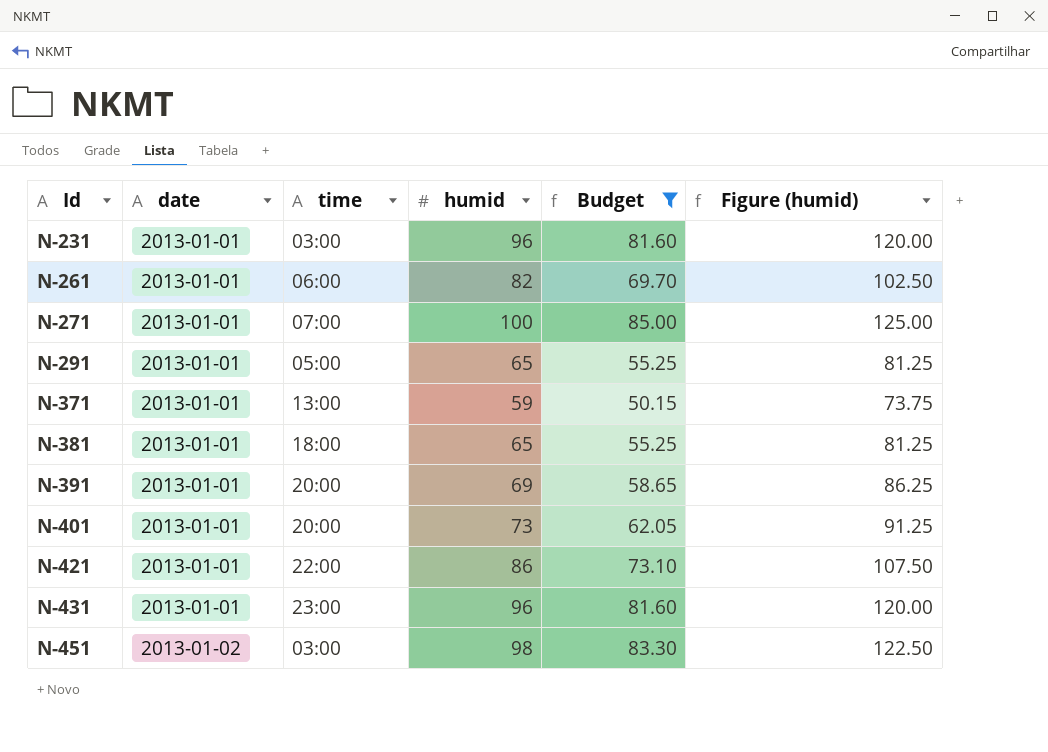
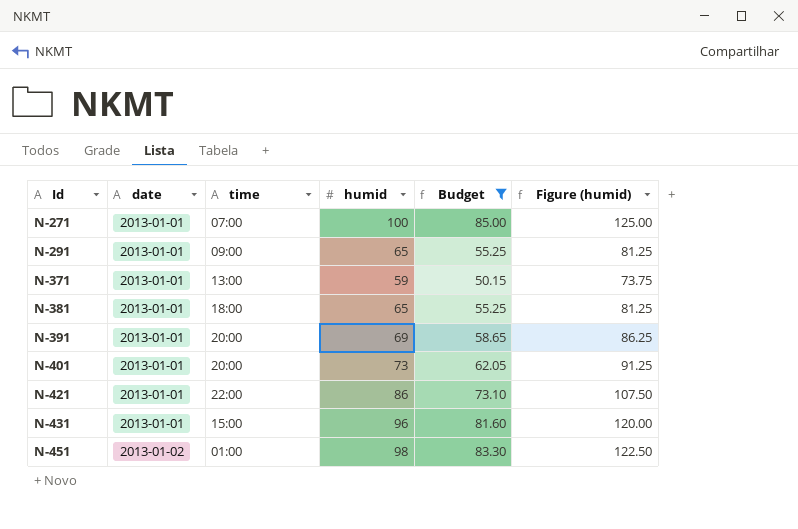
row N-231: 2013-01-01 | 03:00 | 96 | 81.60 | 120.00 -> none
row N-261: 2013-01-01 | 06:00 | 82 | 69.70 | 102.50 -> none
N-291 | time: 05:00 -> 09:00
N-431 | time: 23:00 -> 15:00
N-451 | time: 03:00 -> 01:00

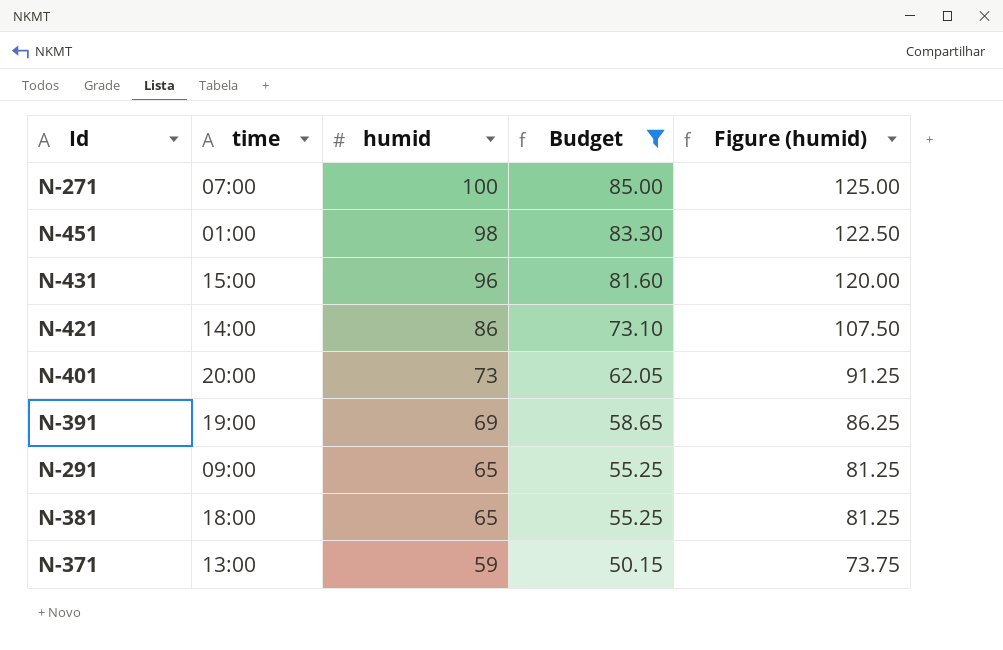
row order: Id ascending -> humid descending
column date | position: 2 -> none
N-421 | time: 22:00 -> 14:00
N-391 | time: 20:00 -> 19:00

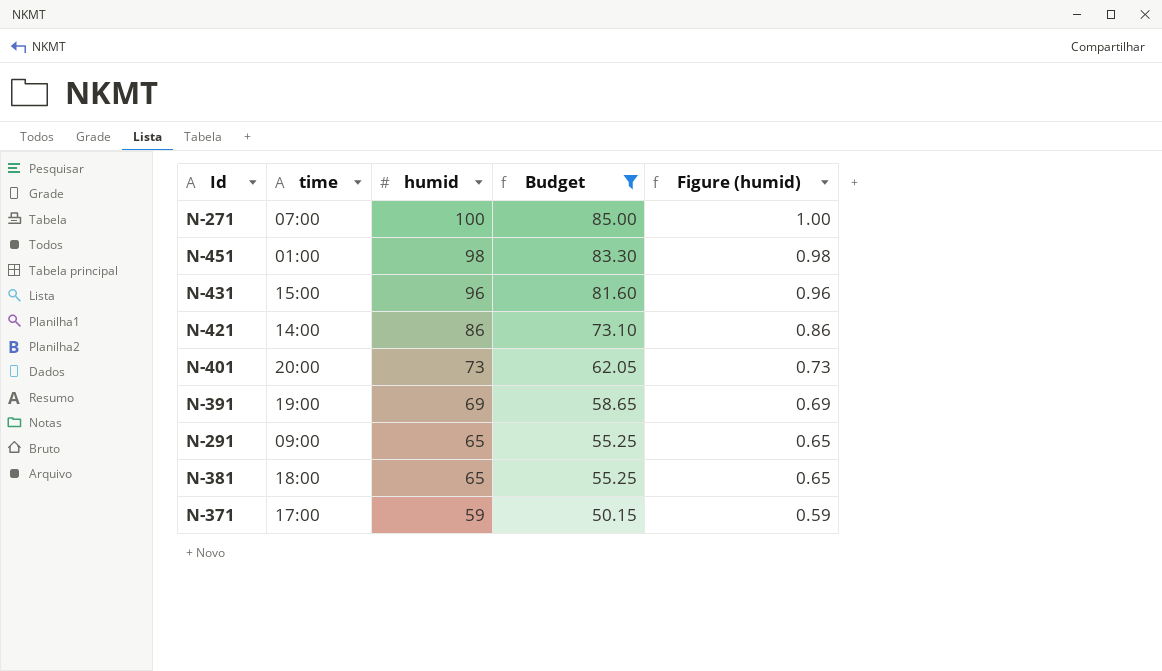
column Figure (humid) | formula: [humid] * 1.25 -> [humid] * 0.01
N-371 | time: 13:00 -> 17:00

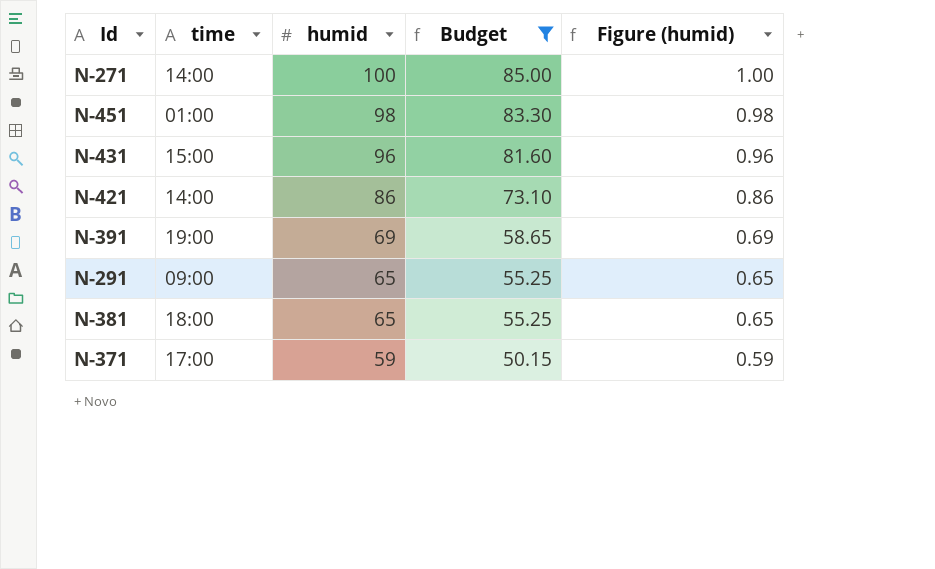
row N-401: 20:00 | 73 | 62.05 | 0.73 -> none
N-271 | time: 07:00 -> 14:00

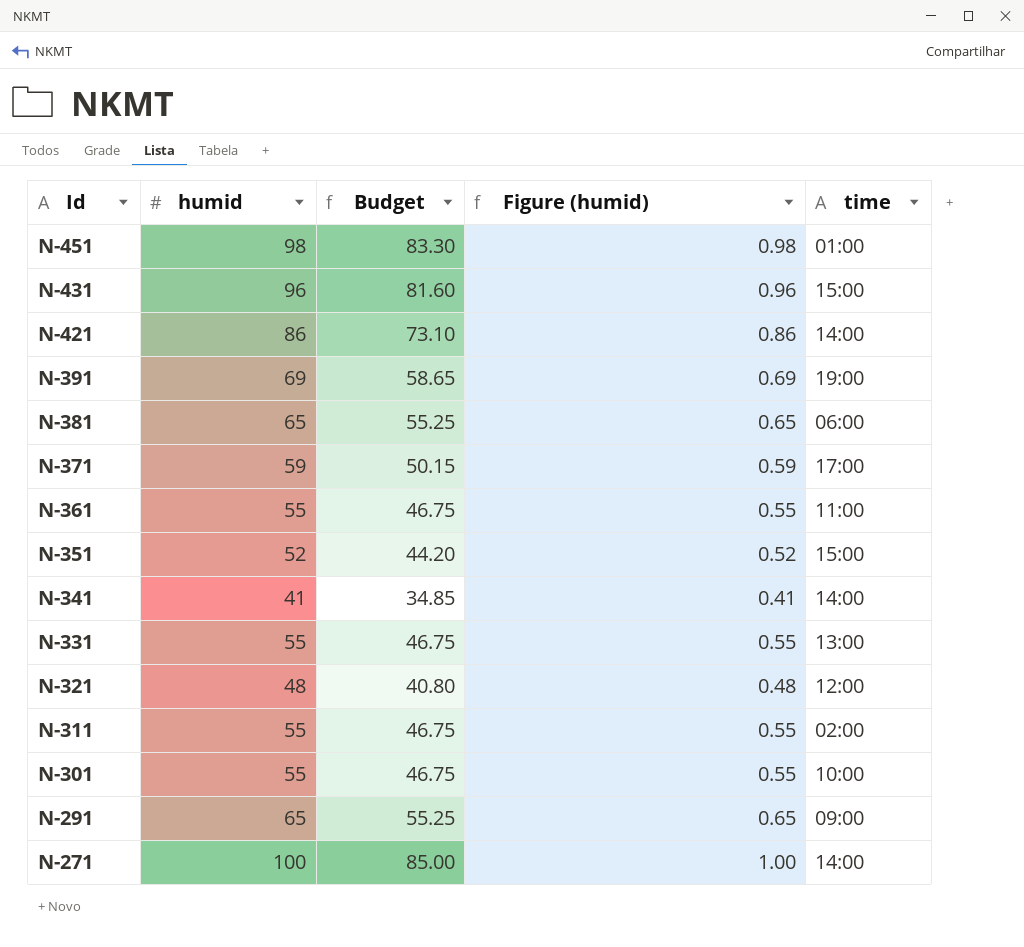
filter: Budget >= 50.15 -> none
row order: humid descending -> Id descending
column time | position: 2 -> 5
N-381 | time: 18:00 -> 06:00

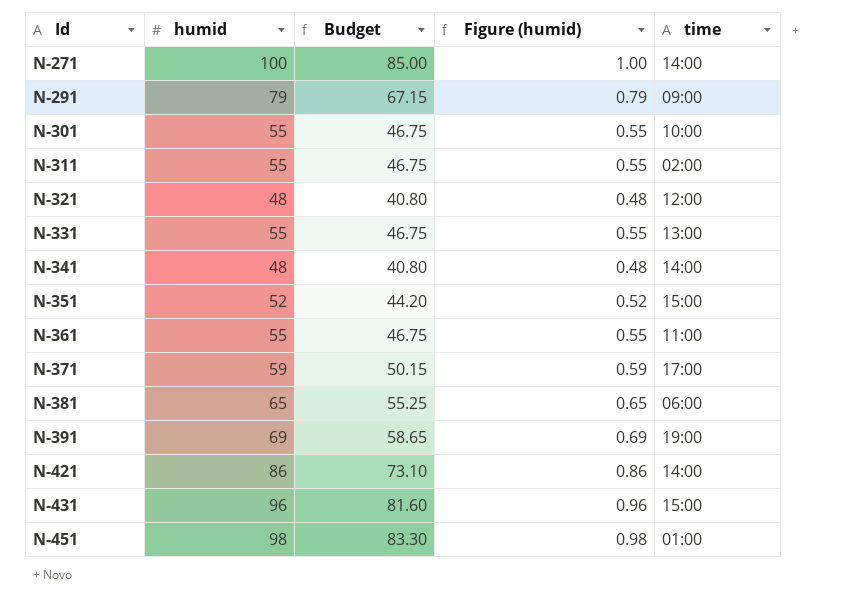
row order: Id descending -> Id ascending
N-291 | humid: 65 -> 79
N-291 | Budget: 55.25 -> 67.15
N-291 | Figure (humid): 0.65 -> 0.79
N-341 | humid: 41 -> 48
N-341 | Budget: 34.85 -> 40.80
N-341 | Figure (humid): 0.41 -> 0.48

